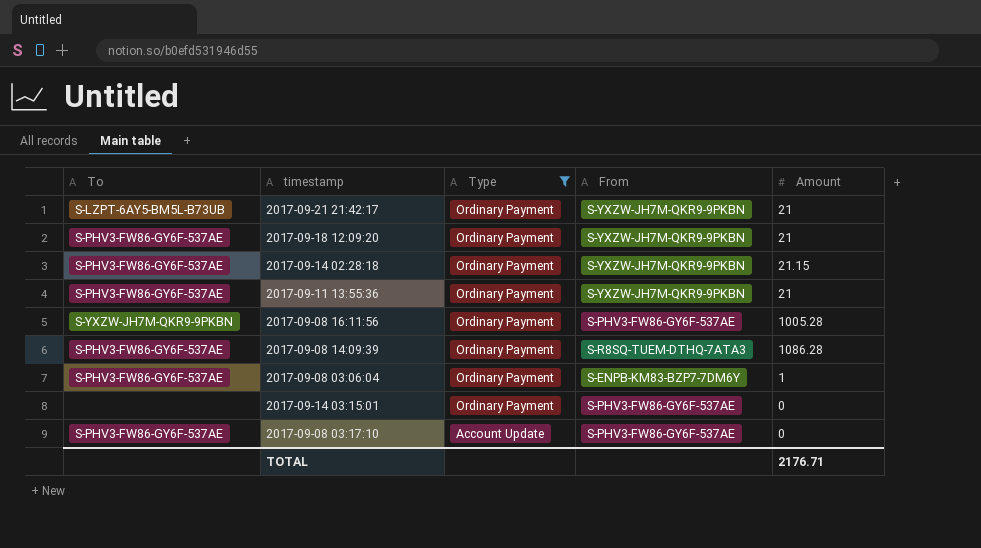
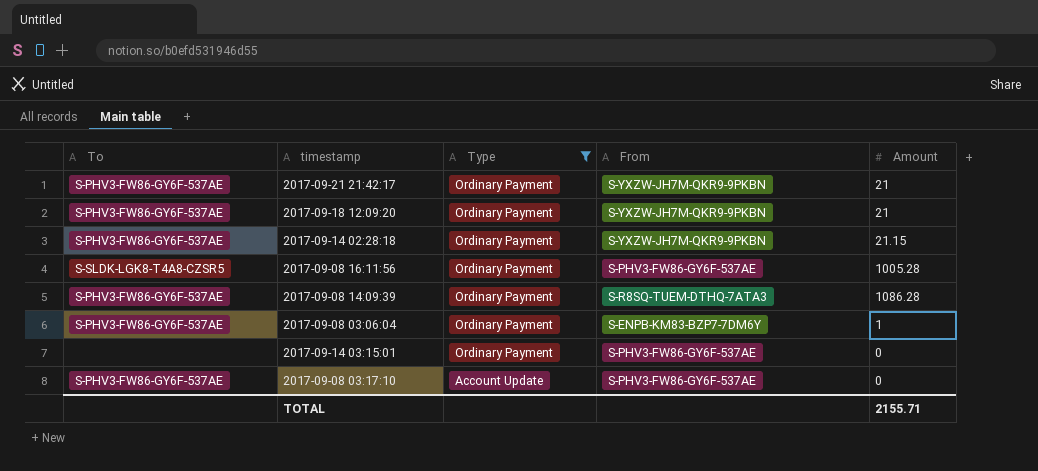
row 2017-09-11 13:55:36: S-PHV3-FW86-GY6F-537AE | Ordinary Payment | S-YXZW-JH7M-QKR9-9PKBN | 21 -> none
2017-09-21 21:42:17 | To: S-LZPT-6AY5-BM5L-B73UB -> S-PHV3-FW86-GY6F-537AE
2017-09-08 16:11:56 | To: S-YXZW-JH7M-QKR9-9PKBN -> S-SLDK-LGK8-T4A8-CZSR5
TOTAL | Amount: 2176.71 -> 2155.71

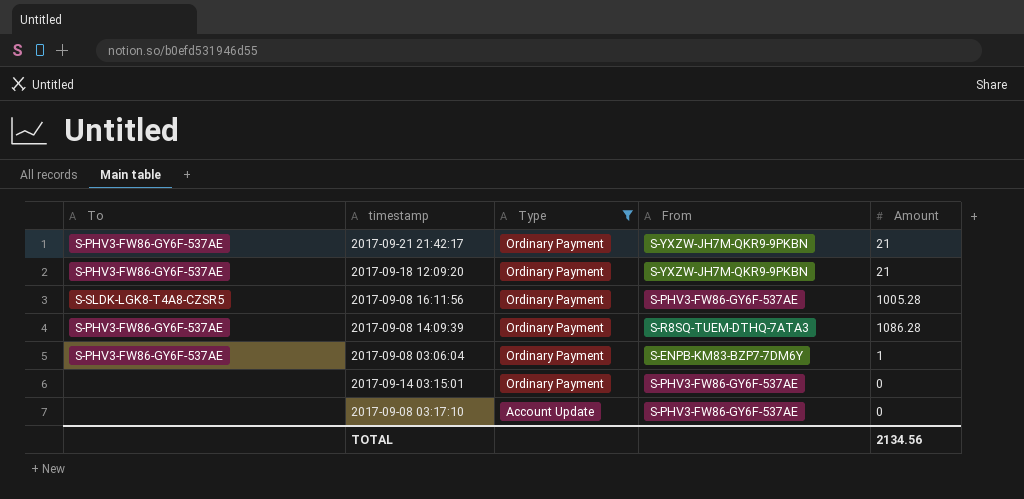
row 2017-09-14 02:28:18: S-PHV3-FW86-GY6F-537AE | Ordinary Payment | S-YXZW-JH7M-QKR9-9PKBN | 21.15 -> none
2017-09-08 03:17:10 | To: S-PHV3-FW86-GY6F-537AE -> none
TOTAL | Amount: 2155.71 -> 2134.56

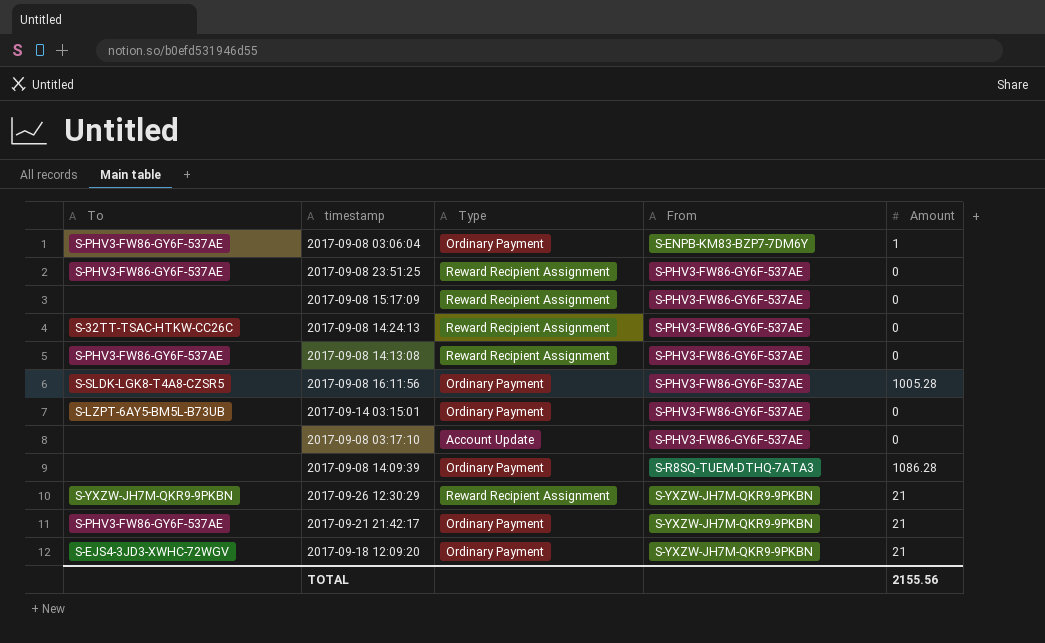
filter: Type != Reward Recipient Assignment -> none
row order: Type descending -> From ascending
2017-09-14 03:15:01 | To: none -> S-LZPT-6AY5-BM5L-B73UB
2017-09-08 14:09:39 | To: S-PHV3-FW86-GY6F-537AE -> none
2017-09-18 12:09:20 | To: S-PHV3-FW86-GY6F-537AE -> S-EJS4-3JD3-XWHC-72WGV
TOTAL | Amount: 2134.56 -> 2155.56

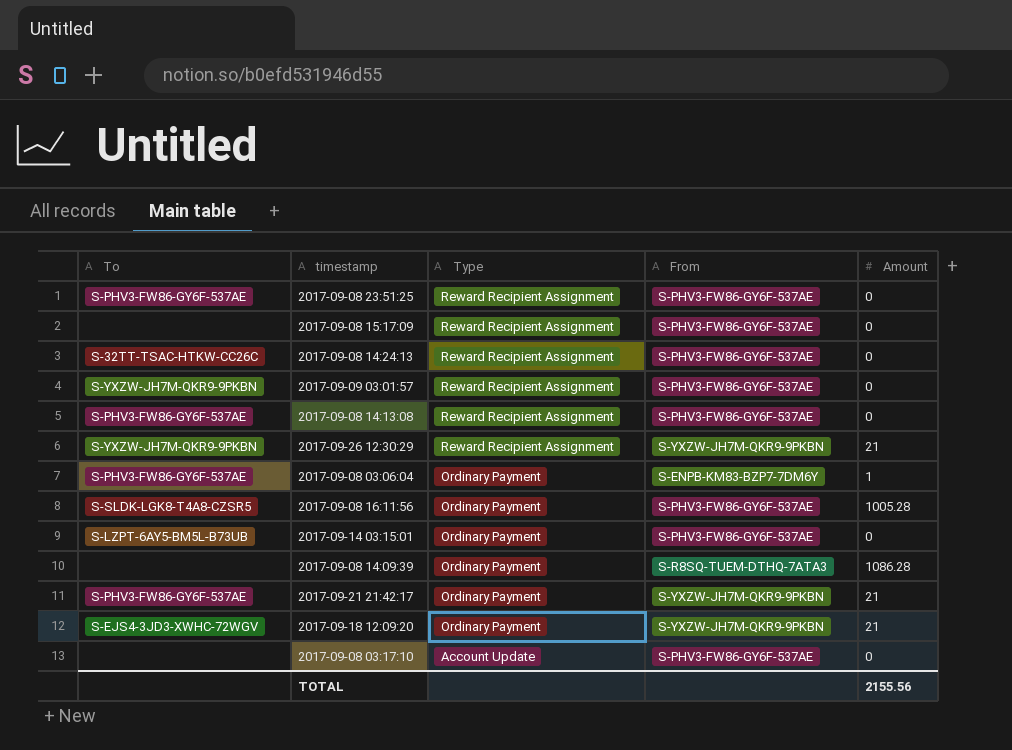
row order: From ascending -> Type descending
row 2017-09-09 03:01:57: none -> S-YXZW-JH7M-QKR9-9PKBN | Reward Recipient Assignment | S-PHV3-FW86-GY6F-537AE | 0

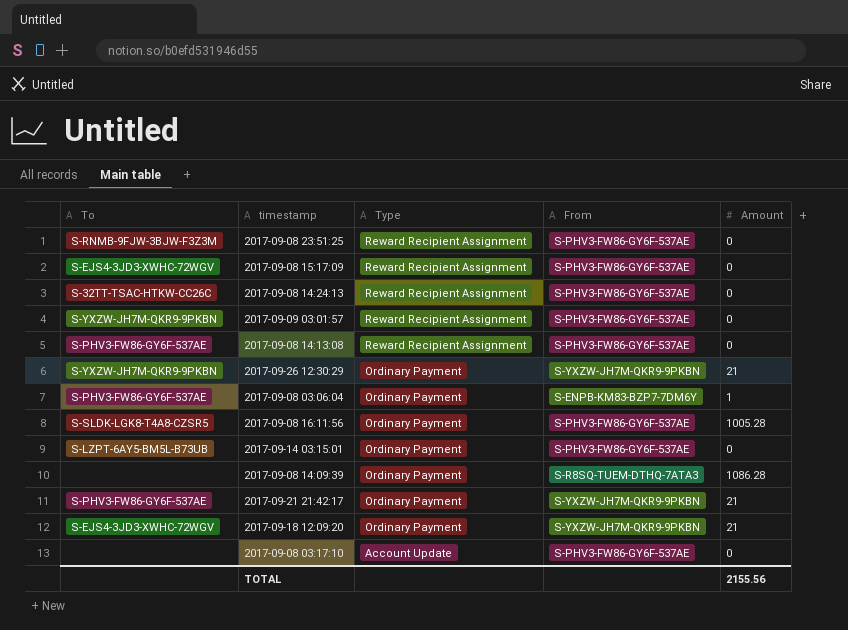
2017-09-08 23:51:25 | To: S-PHV3-FW86-GY6F-537AE -> S-RNMB-9FJW-3BJW-F3Z3M
2017-09-08 15:17:09 | To: none -> S-EJS4-3JD3-XWHC-72WGV
2017-09-26 12:30:29 | Type: Reward Recipient Assignment -> Ordinary Payment

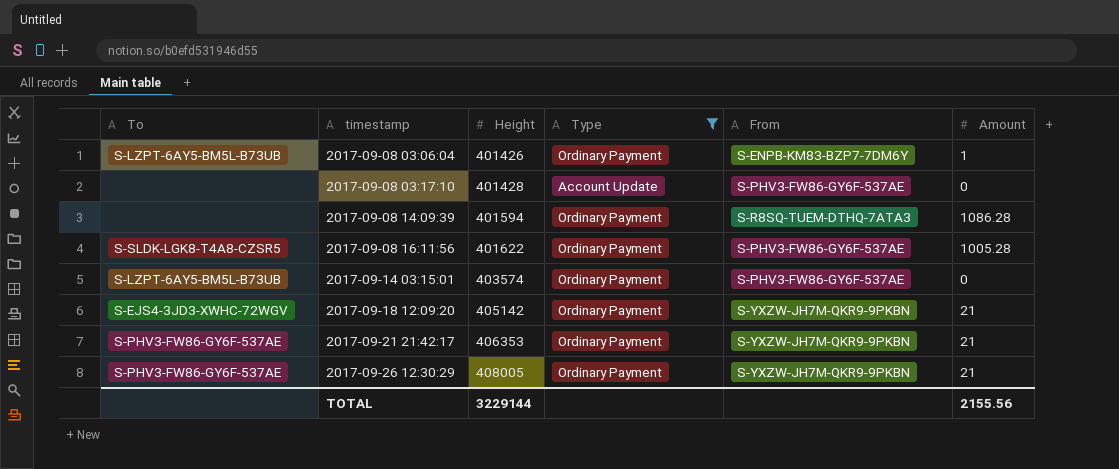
filter: none -> Type != Reward Recipient Assignment
row order: Type descending -> timestamp ascending
column Height | position: none -> 3
2017-09-08 03:06:04 | To: S-PHV3-FW86-GY6F-537AE -> S-LZPT-6AY5-BM5L-B73UB
2017-09-26 12:30:29 | To: S-YXZW-JH7M-QKR9-9PKBN -> S-PHV3-FW86-GY6F-537AE

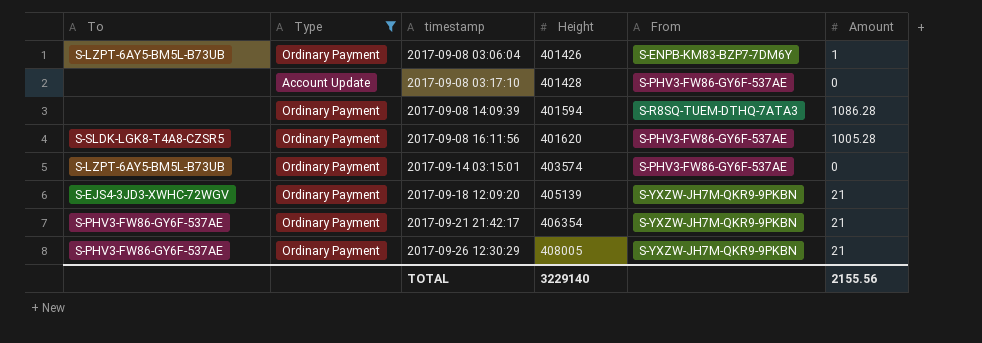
column Type | position: 4 -> 2
2017-09-08 16:11:56 | Height: 401622 -> 401620
2017-09-18 12:09:20 | Height: 405142 -> 405139
2017-09-21 21:42:17 | Height: 406353 -> 406354
TOTAL | Height: 3229144 -> 3229140

